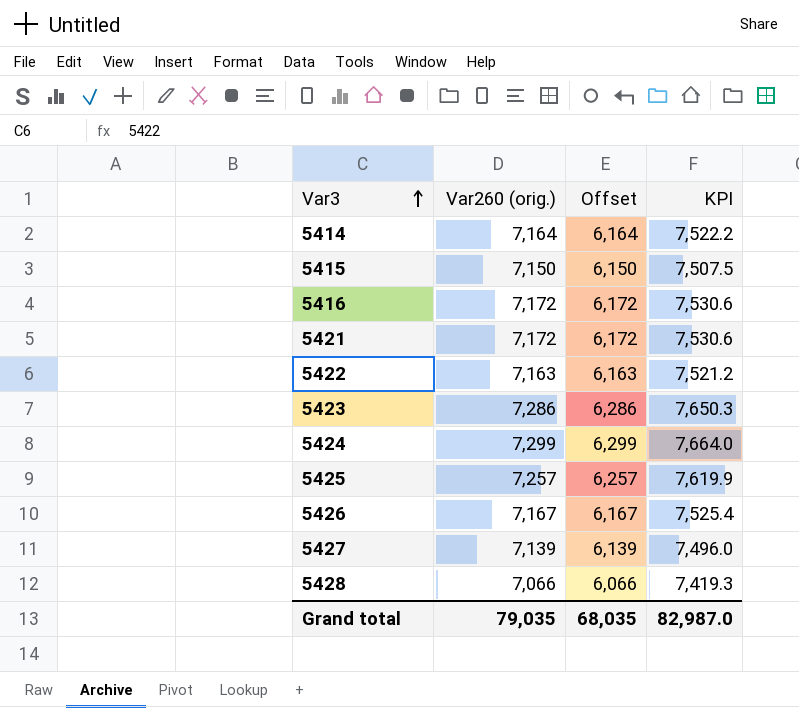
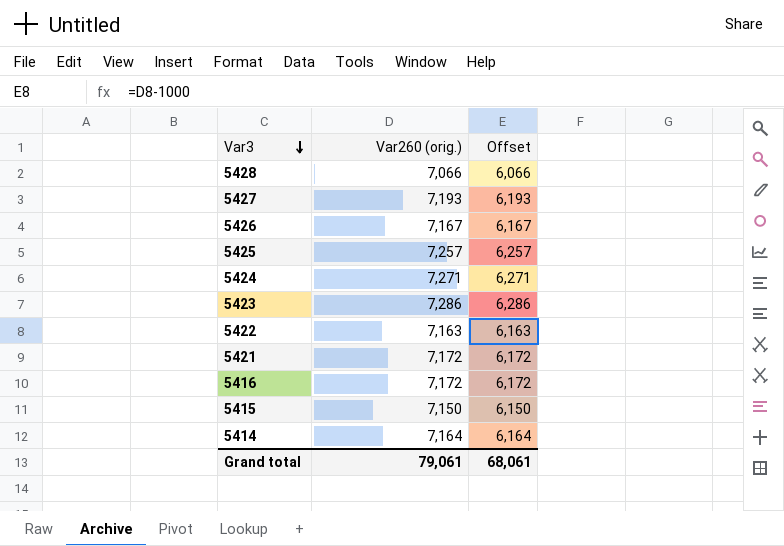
row order: Var3 ascending -> Var3 descending
column KPI | formula: [Var260 (orig.)] * 1.05 -> none
5427 | Var260 (orig.): 7,139 -> 7,193
5427 | Offset: 6,139 -> 6,193
5424 | Var260 (orig.): 7,299 -> 7,271
5424 | Offset: 6,299 -> 6,271
Grand total | Var260 (orig.): 79,035 -> 79,061
Grand total | Offset: 68,035 -> 68,061

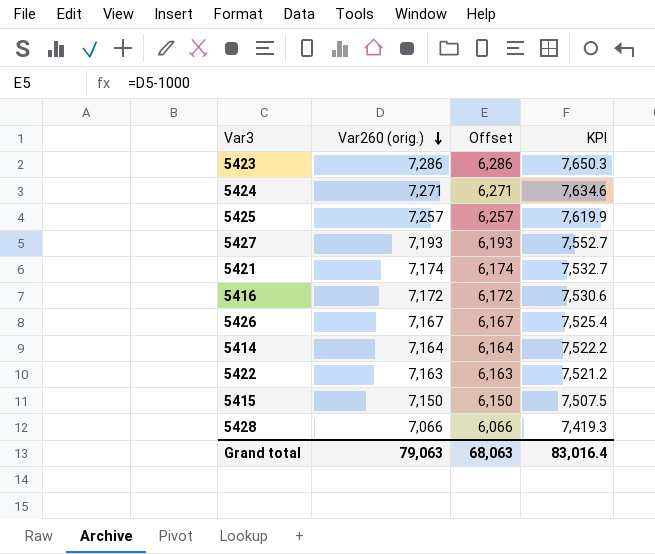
row order: Var3 descending -> Var260 (orig.) descending
column KPI | formula: none -> [Var260 (orig.)] * 1.05
5421 | Var260 (orig.): 7,172 -> 7,174
5421 | Offset: 6,172 -> 6,174
Grand total | Var260 (orig.): 79,061 -> 79,063
Grand total | Offset: 68,061 -> 68,063

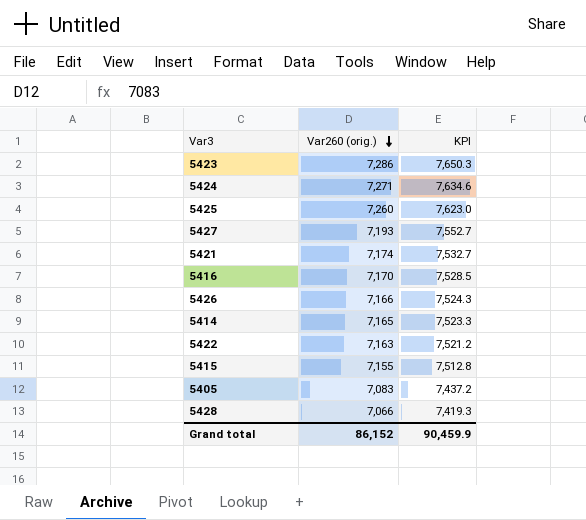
column Offset | formula: [Var260 (orig.)] - 1000 -> none
5425 | Var260 (orig.): 7,257 -> 7,260
5425 | KPI: 7,619.9 -> 7,623.0
5416 | Var260 (orig.): 7,172 -> 7,170
5416 | KPI: 7,530.6 -> 7,528.5
5426 | Var260 (orig.): 7,167 -> 7,166
5426 | KPI: 7,525.4 -> 7,524.3
5414 | Var260 (orig.): 7,164 -> 7,165
5414 | KPI: 7,522.2 -> 7,523.3
5415 | Var260 (orig.): 7,150 -> 7,155
5415 | KPI: 7,507.5 -> 7,512.8
row 5405: none -> 7,083 | 7,437.2
Grand total | Var260 (orig.): 79,063 -> 86,152
Grand total | KPI: 83,016.4 -> 90,459.9

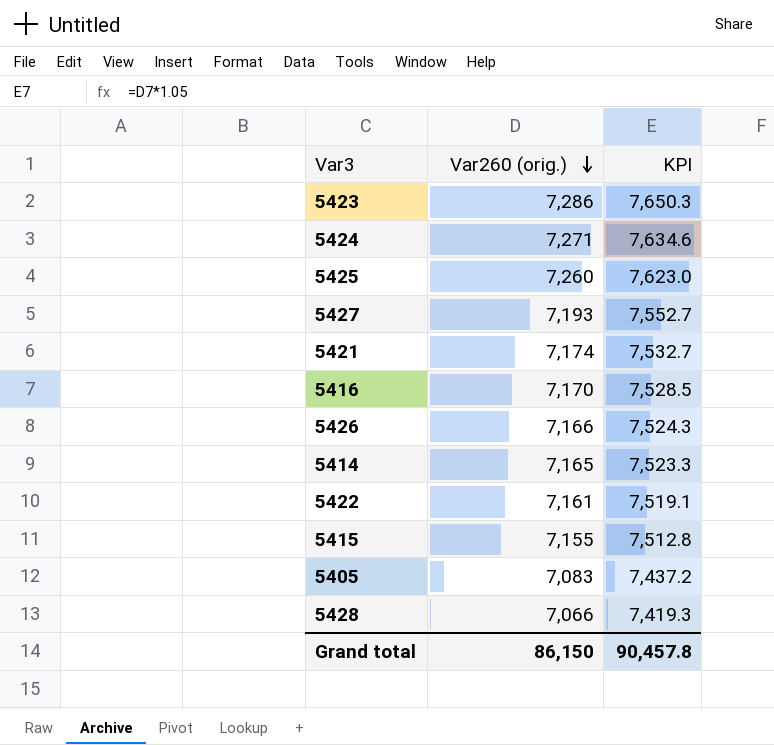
5422 | Var260 (orig.): 7,163 -> 7,161
5422 | KPI: 7,521.2 -> 7,519.1
Grand total | Var260 (orig.): 86,152 -> 86,150
Grand total | KPI: 90,459.9 -> 90,457.8

